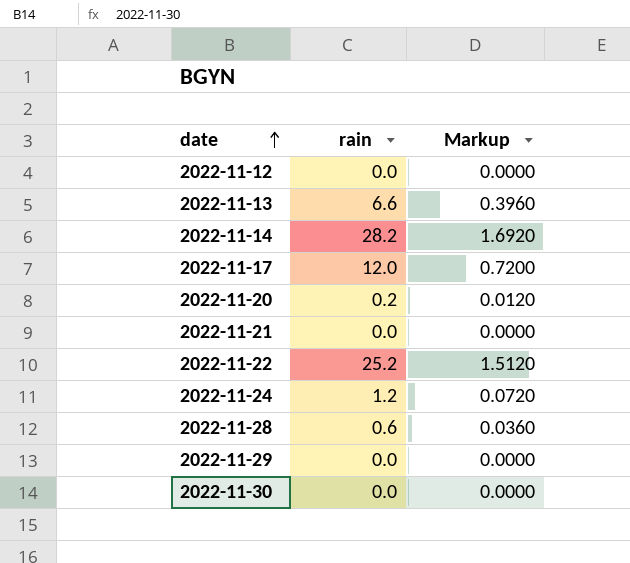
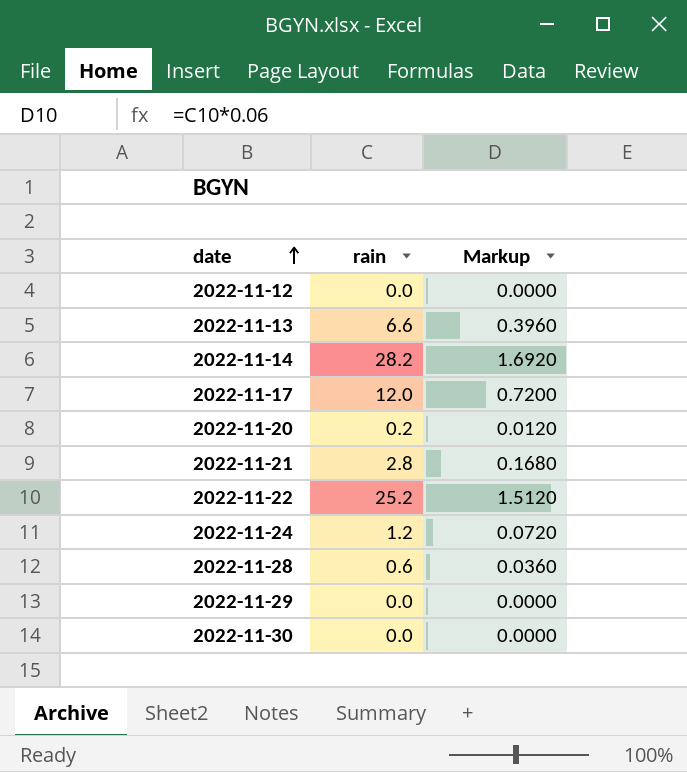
2022-11-21 | rain: 0.0 -> 2.8
2022-11-21 | Markup: 0.0000 -> 0.1680

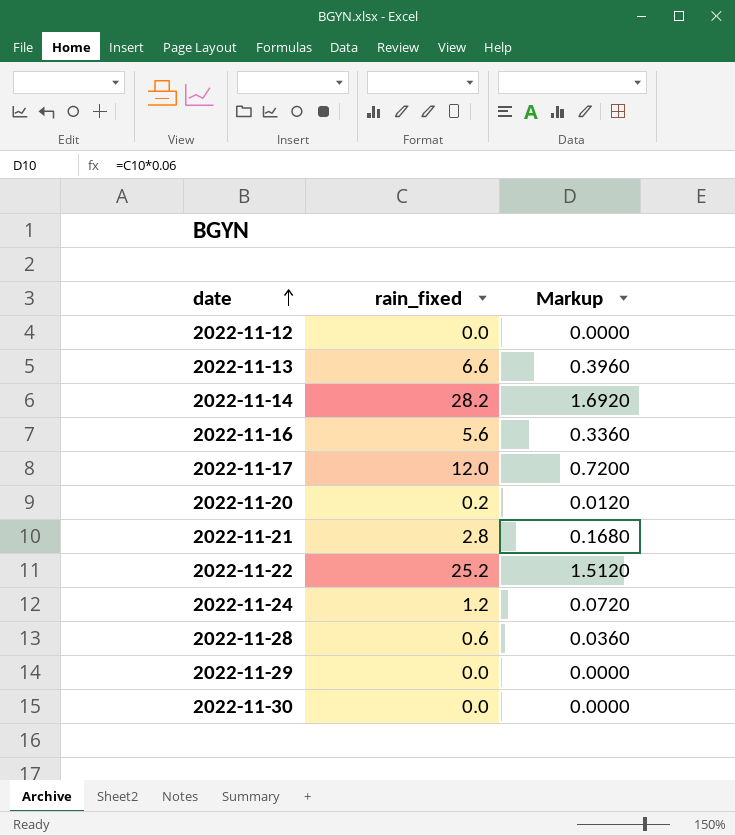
column name: rain -> rain_fixed
row 2022-11-16: none -> 5.6 | 0.3360

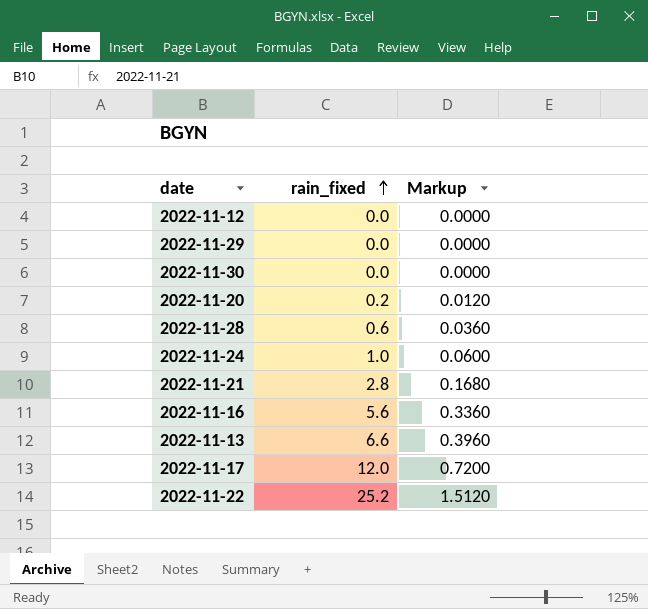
row order: date ascending -> rain_fixed ascending
row 2022-11-14: 28.2 | 1.6920 -> none
2022-11-24 | rain_fixed: 1.2 -> 1.0
2022-11-24 | Markup: 0.0720 -> 0.0600

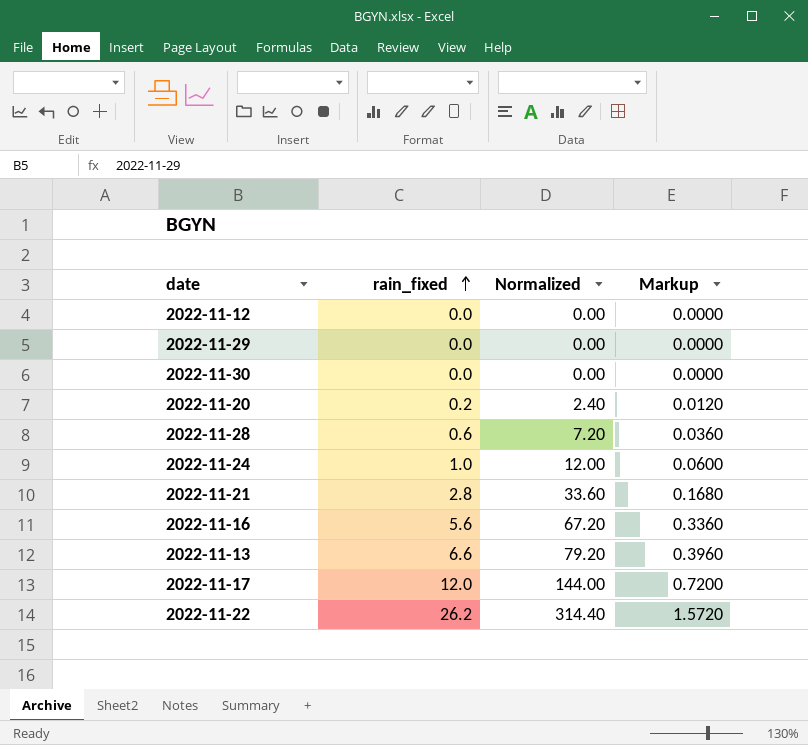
column Normalized | formula: none -> [rain_fixed] * 12
2022-11-22 | rain_fixed: 25.2 -> 26.2
2022-11-22 | Markup: 1.5120 -> 1.5720

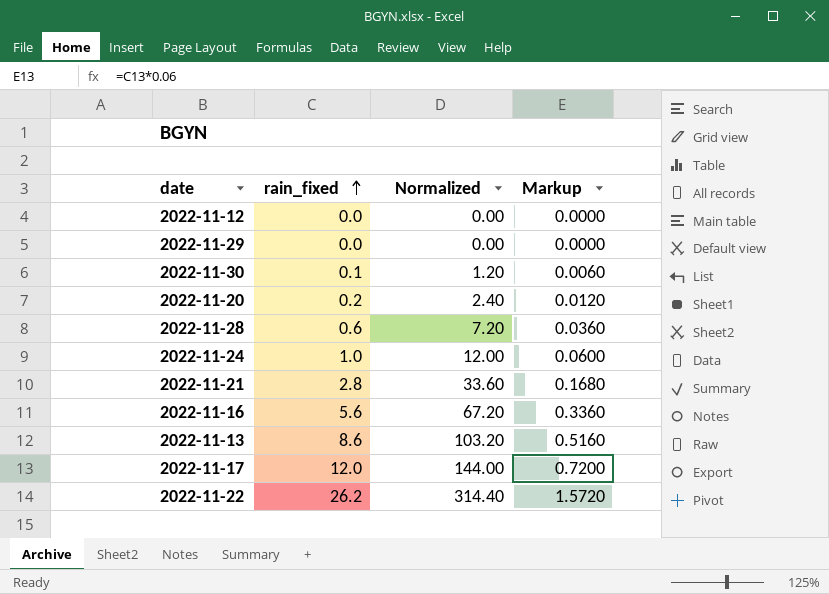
2022-11-30 | rain_fixed: 0.0 -> 0.1
2022-11-30 | Normalized: 0.00 -> 1.20
2022-11-30 | Markup: 0.0000 -> 0.0060
2022-11-13 | rain_fixed: 6.6 -> 8.6
2022-11-13 | Normalized: 79.20 -> 103.20
2022-11-13 | Markup: 0.3960 -> 0.5160

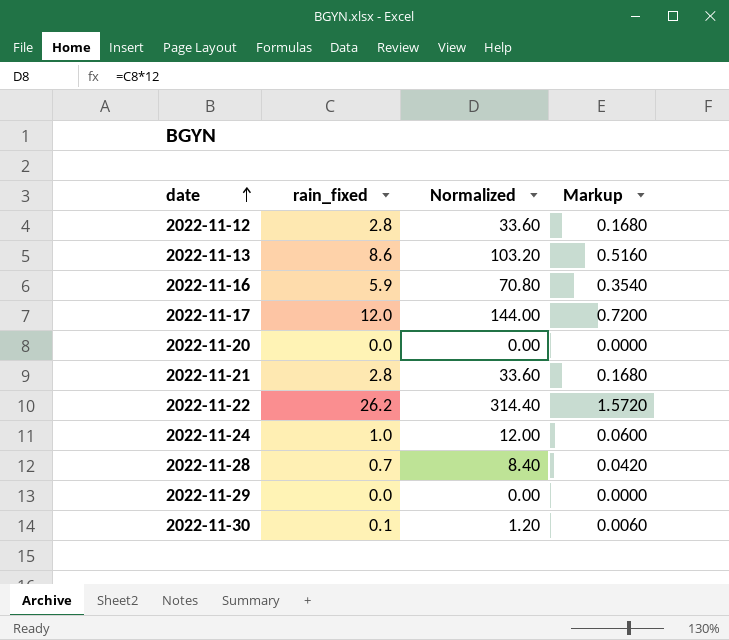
row order: rain_fixed ascending -> date ascending
2022-11-12 | rain_fixed: 0.0 -> 2.8
2022-11-12 | Normalized: 0.00 -> 33.60
2022-11-12 | Markup: 0.0000 -> 0.1680
2022-11-16 | rain_fixed: 5.6 -> 5.9
2022-11-16 | Normalized: 67.20 -> 70.80
2022-11-16 | Markup: 0.3360 -> 0.3540
2022-11-20 | rain_fixed: 0.2 -> 0.0
2022-11-20 | Normalized: 2.40 -> 0.00
2022-11-20 | Markup: 0.0120 -> 0.0000
2022-11-28 | rain_fixed: 0.6 -> 0.7
2022-11-28 | Normalized: 7.20 -> 8.40
2022-11-28 | Markup: 0.0360 -> 0.0420

